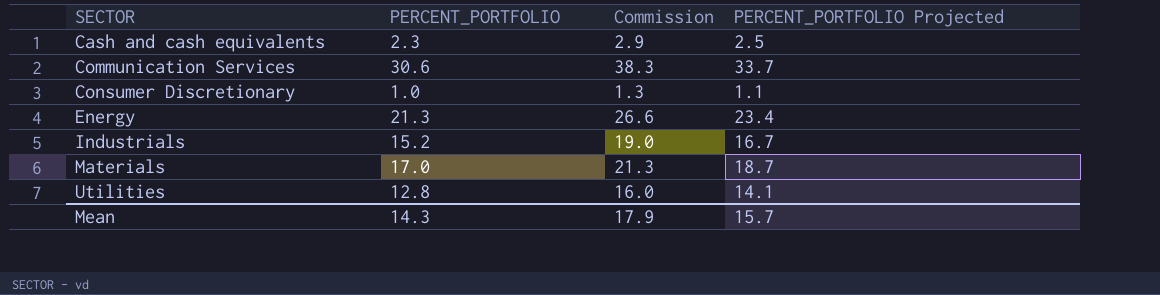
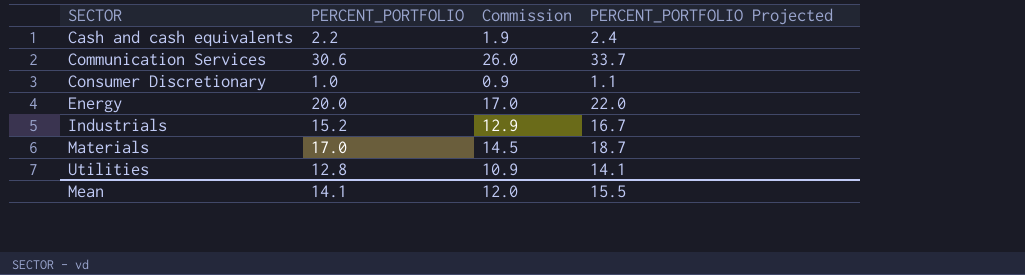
column Commission | formula: [PERCENT_PORTFOLIO] * 1.25 -> [PERCENT_PORTFOLIO] * 0.85
Cash and cash equivalents | PERCENT_PORTFOLIO: 2.3 -> 2.2
Cash and cash equivalents | PERCENT_PORTFOLIO Projected: 2.5 -> 2.4
Energy | PERCENT_PORTFOLIO: 21.3 -> 20.0
Energy | PERCENT_PORTFOLIO Projected: 23.4 -> 22.0
Mean | PERCENT_PORTFOLIO: 14.3 -> 14.1
Mean | Commission: 17.9 -> 12.0
Mean | PERCENT_PORTFOLIO Projected: 15.7 -> 15.5

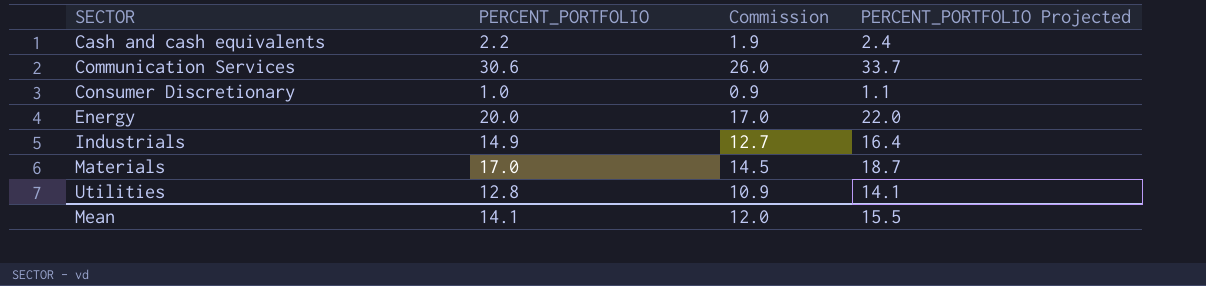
Industrials | PERCENT_PORTFOLIO: 15.2 -> 14.9
Industrials | Commission: 12.9 -> 12.7
Industrials | PERCENT_PORTFOLIO Projected: 16.7 -> 16.4

